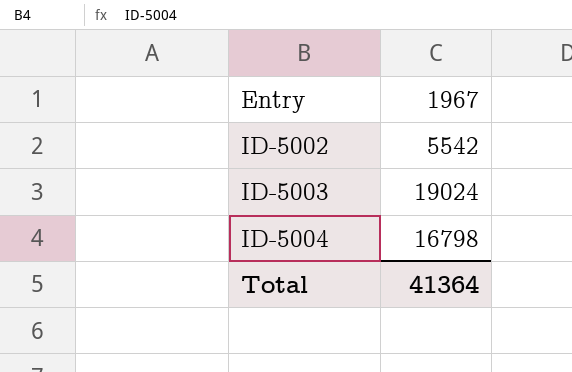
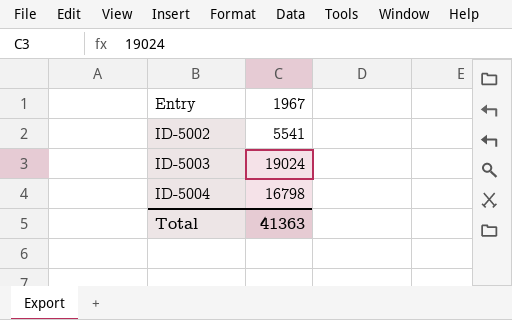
ID-5002 | 1967: 5542 -> 5541
Total | 1967: 41364 -> 41363

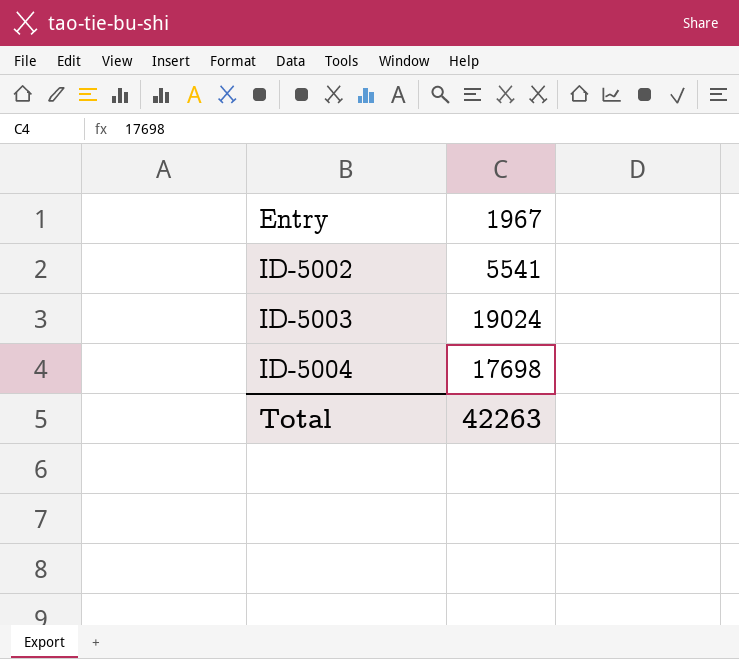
ID-5004 | 1967: 16798 -> 17698
Total | 1967: 41363 -> 42263

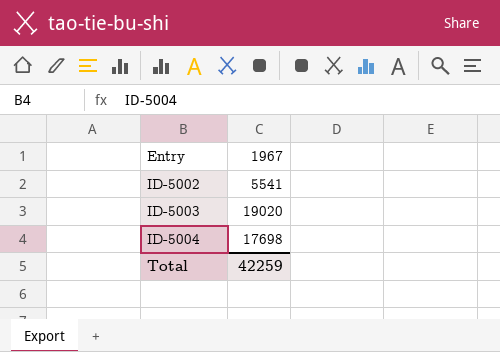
ID-5003 | 1967: 19024 -> 19020
Total | 1967: 42263 -> 42259

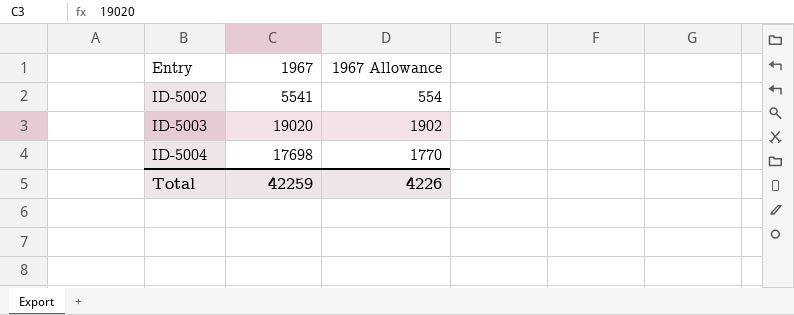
column 1967 Allowance | formula: none -> [1967] * 0.1

